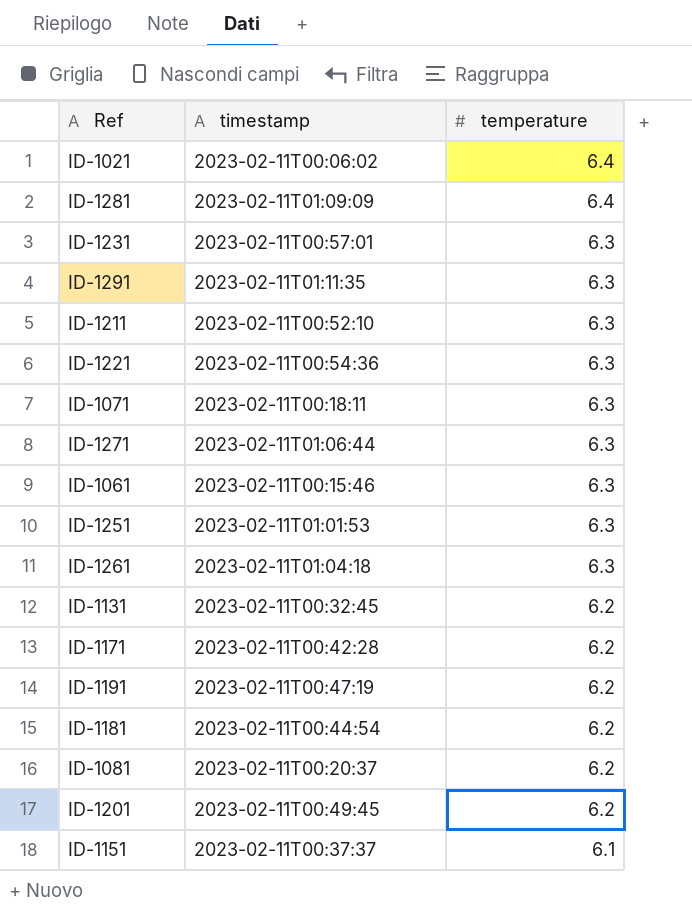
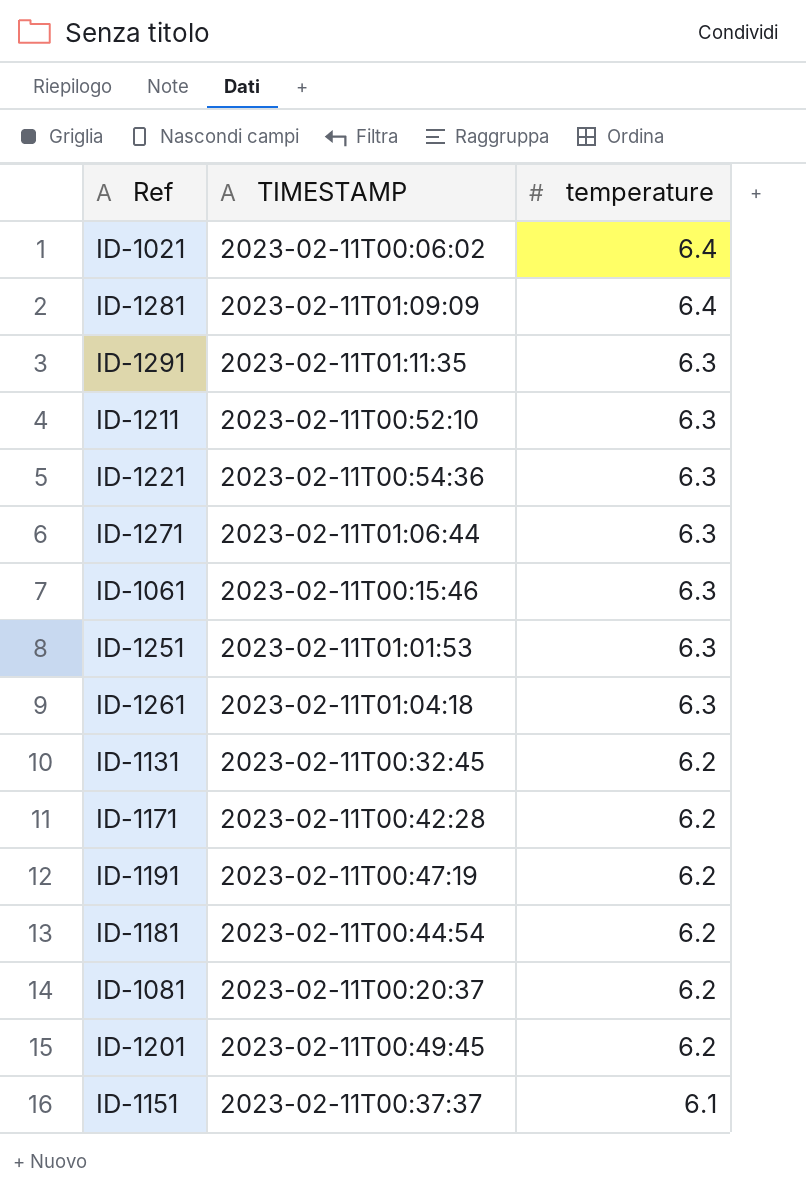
column name: timestamp -> TIMESTAMP
row ID-1231: 2023-02-11T00:57:01 | 6.3 -> none
row ID-1071: 2023-02-11T00:18:11 | 6.3 -> none

